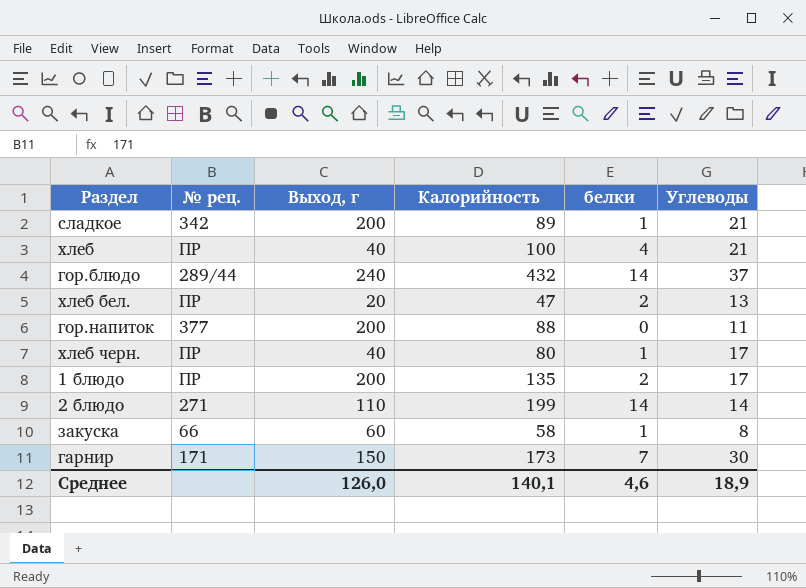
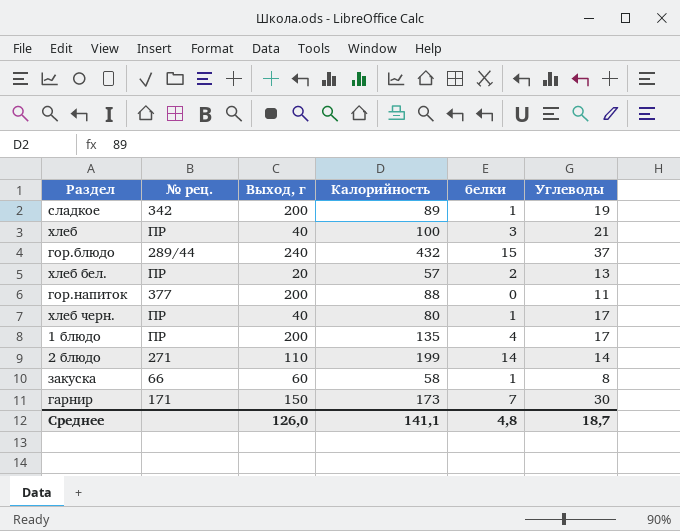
сладкое | Углеводы: 21 -> 19
хлеб | белки: 4 -> 3
гор.блюдо | белки: 14 -> 15
хлеб бел. | Калорийность: 47 -> 57
1 блюдо | белки: 2 -> 4
Среднее | Калорийность: 140,1 -> 141,1
Среднее | белки: 4,6 -> 4,8
Среднее | Углеводы: 18,9 -> 18,7

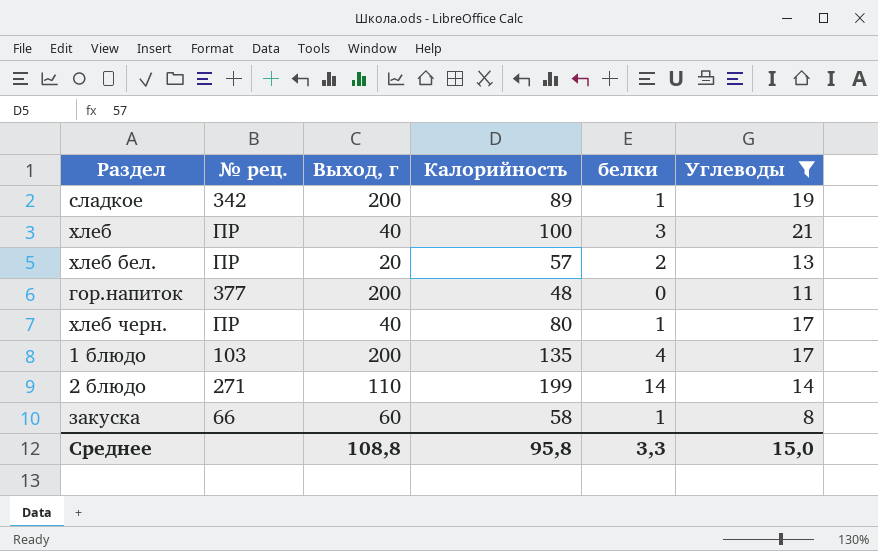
filter: none -> Углеводы <= 21
гор.напиток | Калорийность: 88 -> 48
1 блюдо | № рец.: ПР -> 103
Среднее | Выход, г: 126,0 -> 108,8
Среднее | Калорийность: 141,1 -> 95,8
Среднее | белки: 4,8 -> 3,3
Среднее | Углеводы: 18,7 -> 15,0

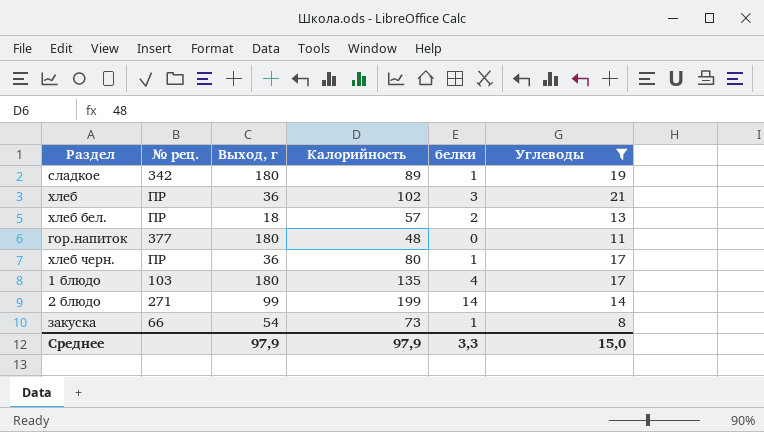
сладкое | Выход, г: 200 -> 180
хлеб | Выход, г: 40 -> 36
хлеб | Калорийность: 100 -> 102
хлеб бел. | Выход, г: 20 -> 18
гор.напиток | Выход, г: 200 -> 180
хлеб черн. | Выход, г: 40 -> 36
1 блюдо | Выход, г: 200 -> 180
2 блюдо | Выход, г: 110 -> 99
закуска | Выход, г: 60 -> 54
закуска | Калорийность: 58 -> 73
Среднее | Выход, г: 108,8 -> 97,9
Среднее | Калорийность: 95,8 -> 97,9

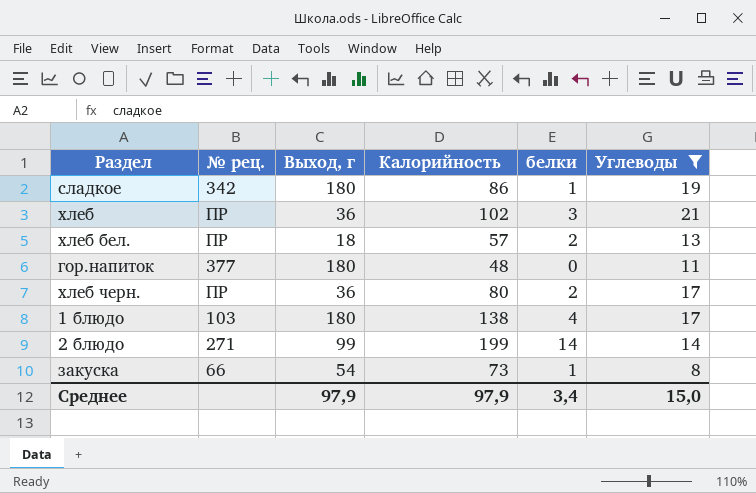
сладкое | Калорийность: 89 -> 86
хлеб черн. | белки: 1 -> 2
1 блюдо | Калорийность: 135 -> 138
Среднее | белки: 3,3 -> 3,4

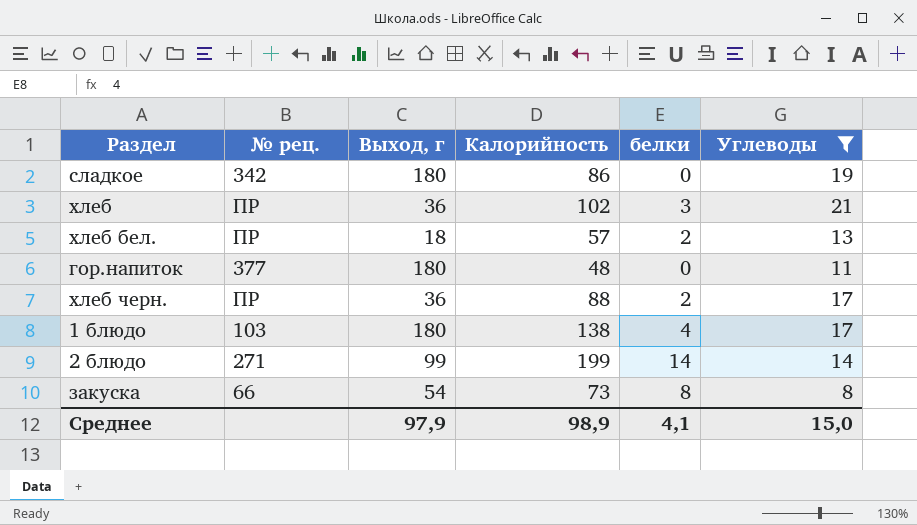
сладкое | белки: 1 -> 0
хлеб черн. | Калорийность: 80 -> 88
закуска | белки: 1 -> 8
Среднее | Калорийность: 97,9 -> 98,9
Среднее | белки: 3,4 -> 4,1

